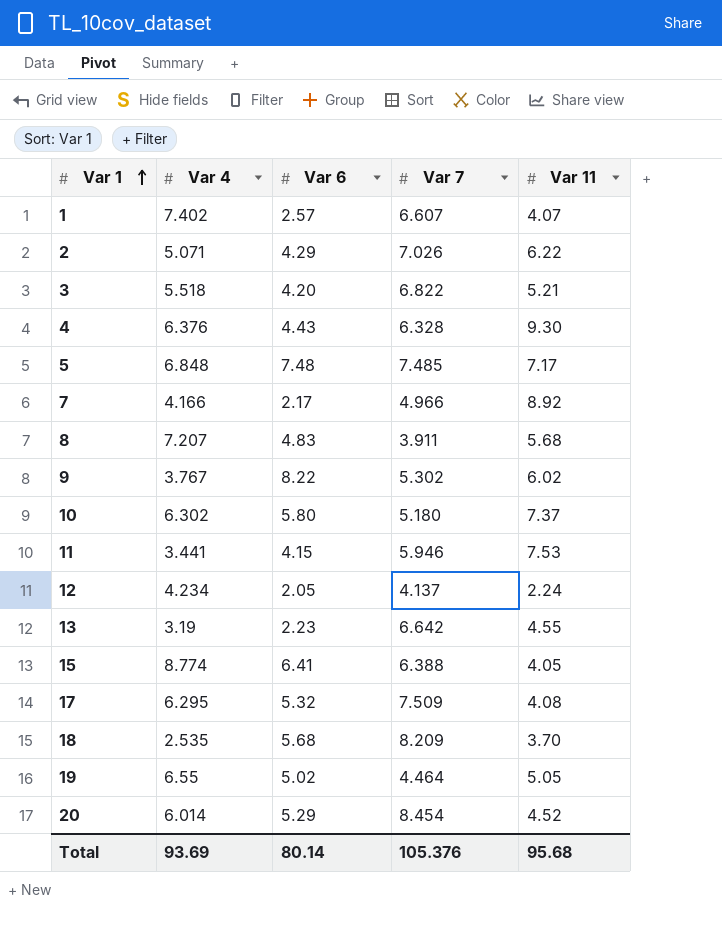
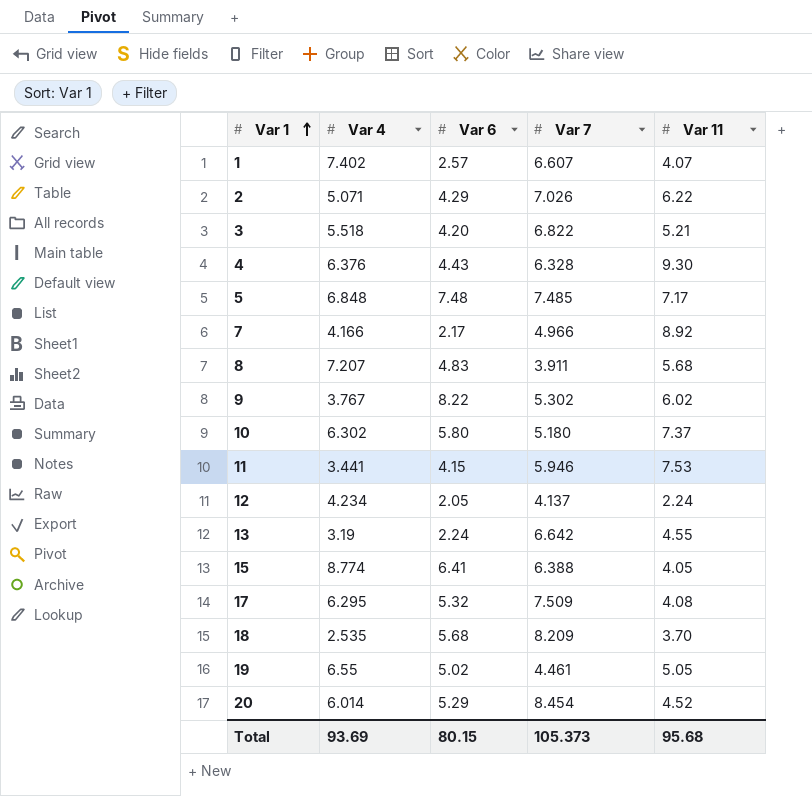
13 | Var 6: 2.23 -> 2.24
19 | Var 7: 4.464 -> 4.461
Total | Var 6: 80.14 -> 80.15
Total | Var 7: 105.376 -> 105.373

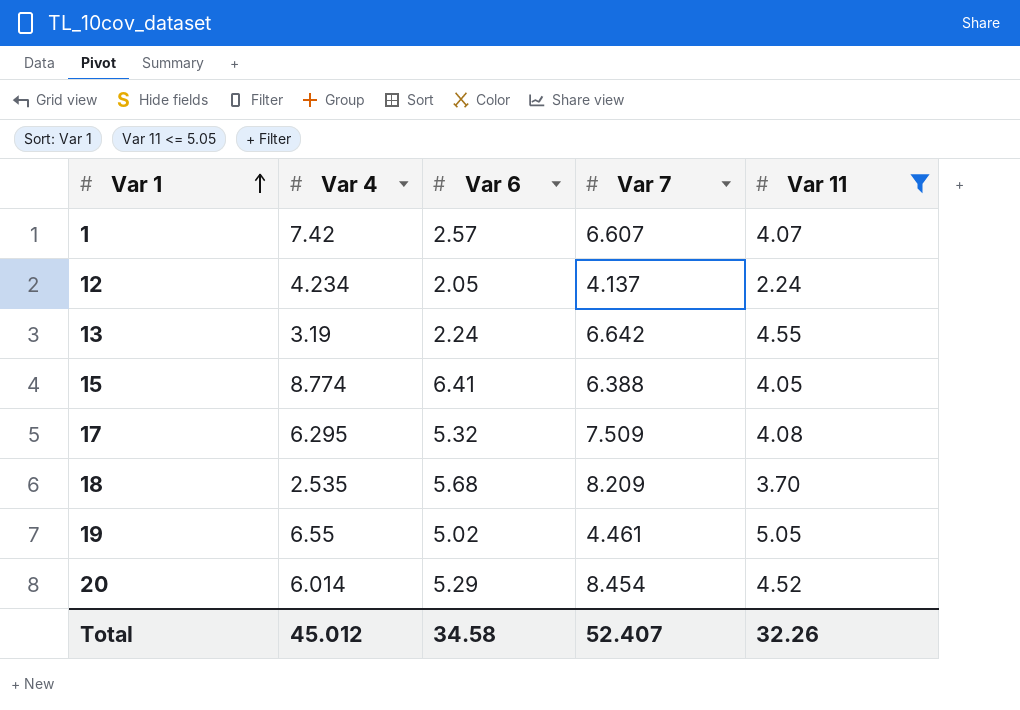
filter: none -> Var 11 <= 5.05
1 | Var 4: 7.402 -> 7.42
Total | Var 4: 93.69 -> 45.012
Total | Var 6: 80.15 -> 34.58
Total | Var 7: 105.373 -> 52.407
Total | Var 11: 95.68 -> 32.26

